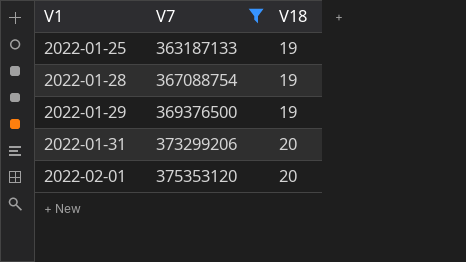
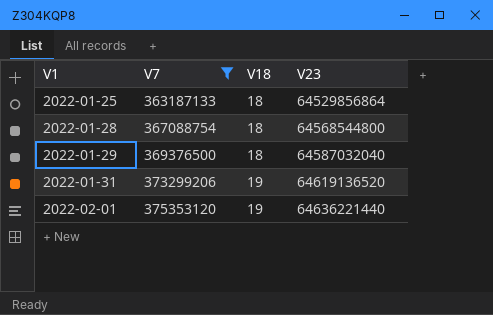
column V23 | position: none -> 4
2022-01-25 | V18: 19 -> 18
2022-01-28 | V18: 19 -> 18
2022-01-29 | V18: 19 -> 18
2022-01-31 | V18: 20 -> 19
2022-02-01 | V18: 20 -> 19

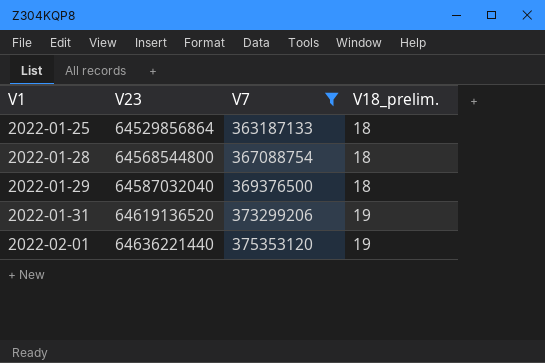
column V23 | position: 4 -> 2
column name: V18 -> V18_prelim.

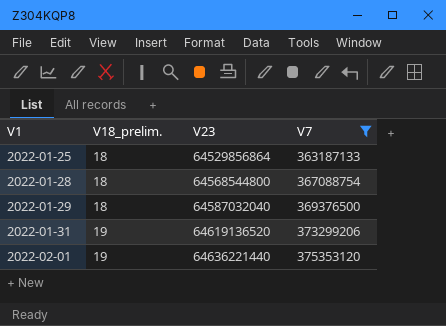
column V18_prelim. | position: 4 -> 2

